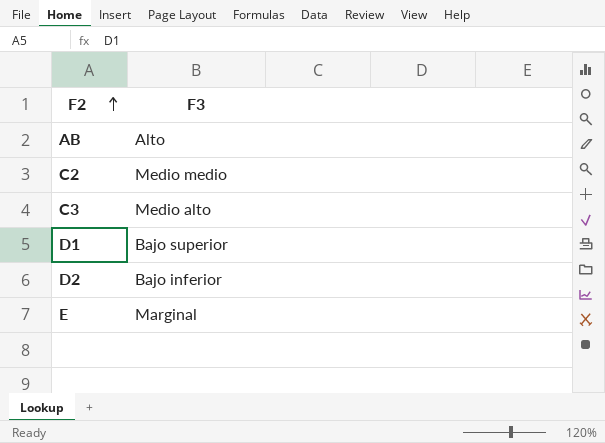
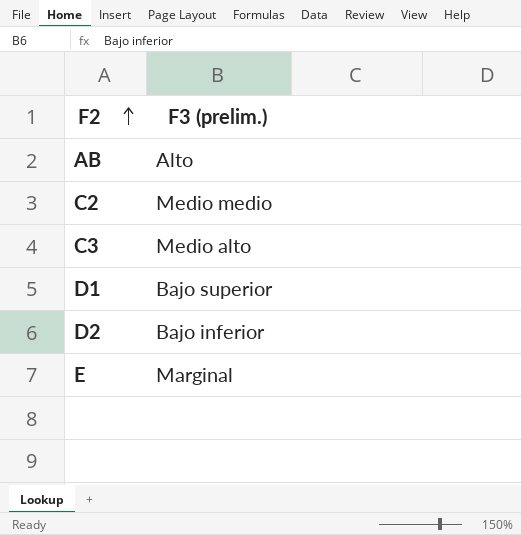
column name: F3 -> F3 (prelim.)

